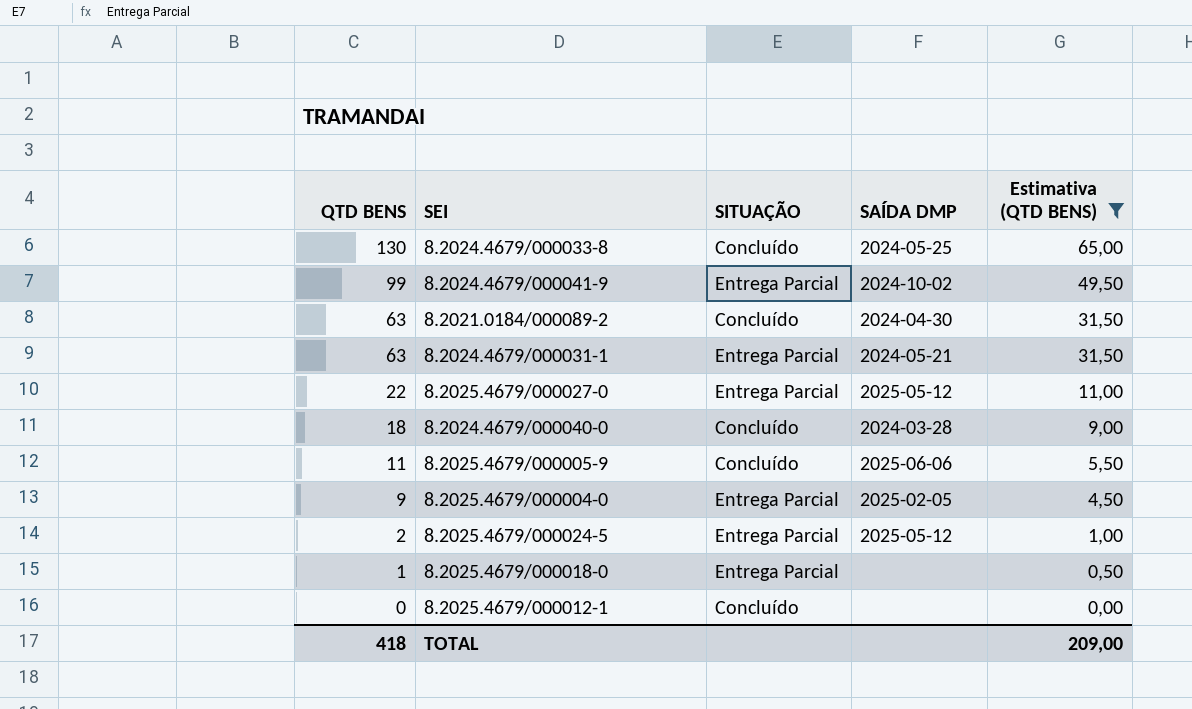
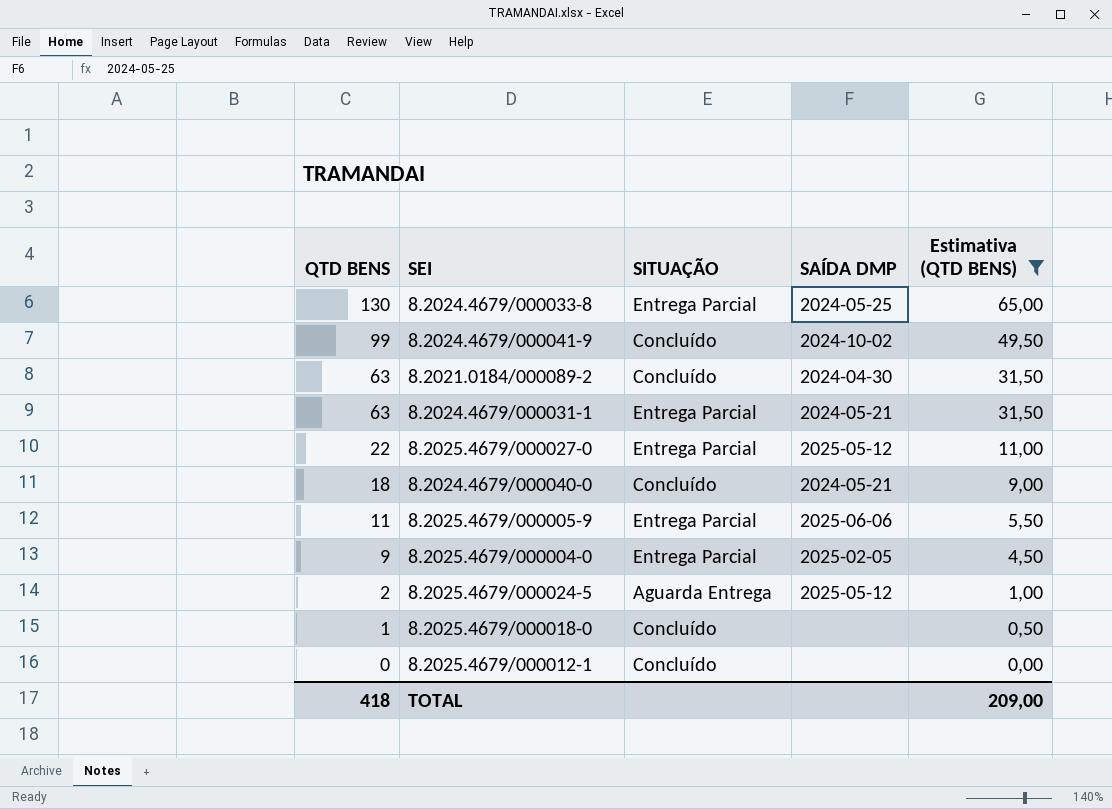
8.2024.4679/000033-8 | SITUAÇÃO: Concluído -> Entrega Parcial
8.2024.4679/000041-9 | SITUAÇÃO: Entrega Parcial -> Concluído
8.2024.4679/000040-0 | SAÍDA DMP: 2024-03-28 -> 2024-05-21
8.2025.4679/000005-9 | SITUAÇÃO: Concluído -> Entrega Parcial
8.2025.4679/000024-5 | SITUAÇÃO: Entrega Parcial -> Aguarda Entrega
8.2025.4679/000018-0 | SITUAÇÃO: Entrega Parcial -> Concluído

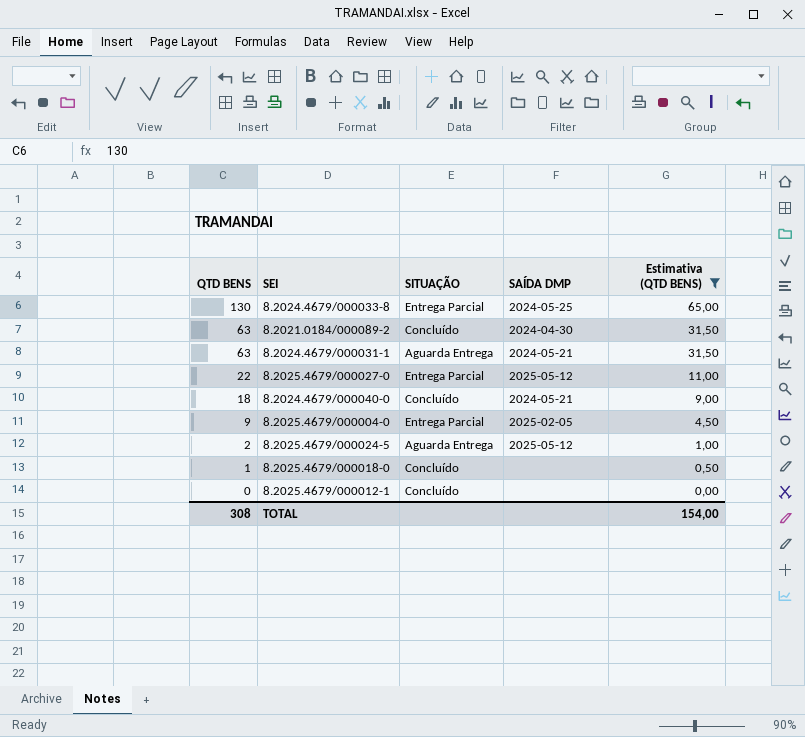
row 8.2024.4679/000041-9: 99 | Concluído | 2024-10-02 | 49,50 -> none
row 8.2025.4679/000005-9: 11 | Entrega Parcial | 2025-06-06 | 5,50 -> none
8.2024.4679/000031-1 | SITUAÇÃO: Entrega Parcial -> Aguarda Entrega
TOTAL | QTD BENS: 418 -> 308
TOTAL | Estimativa (QTD BENS): 209,00 -> 154,00

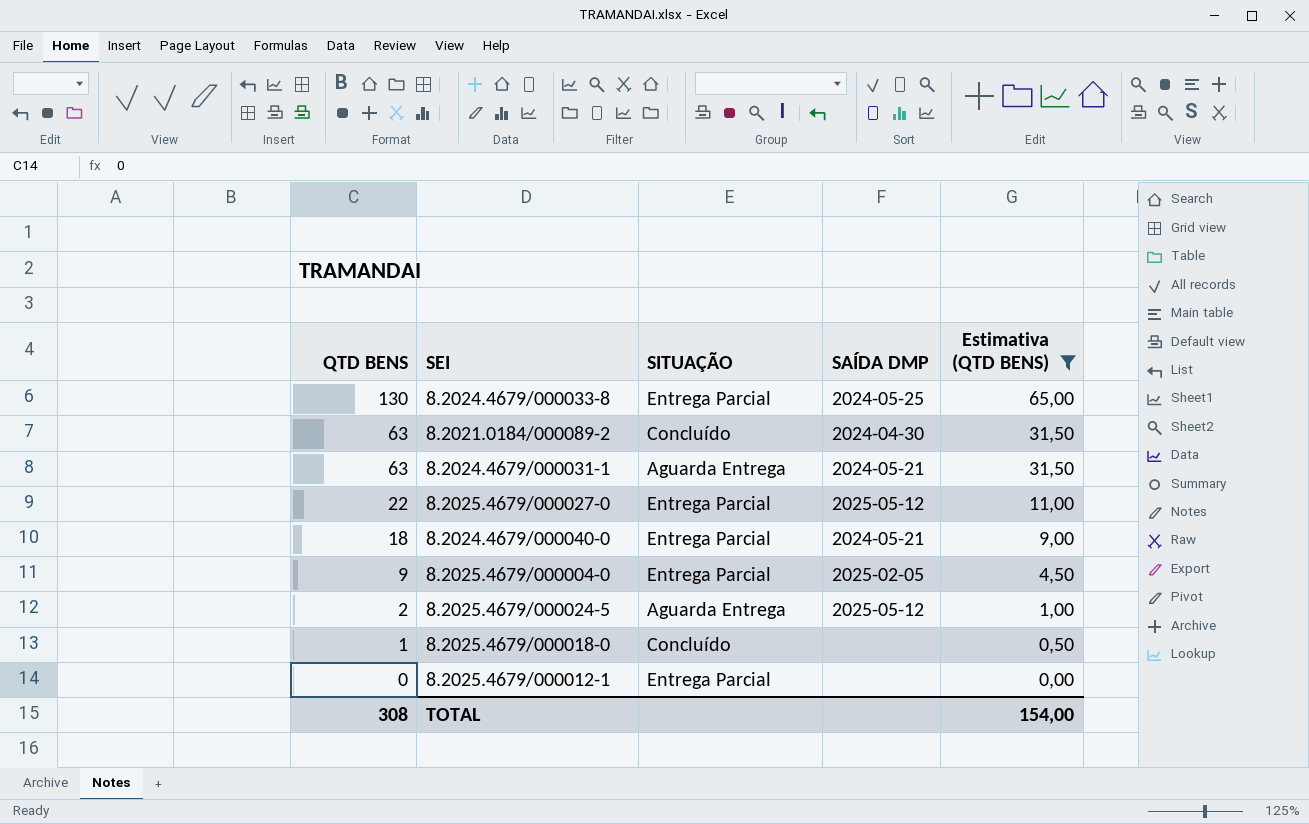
8.2024.4679/000040-0 | SITUAÇÃO: Concluído -> Entrega Parcial
8.2025.4679/000012-1 | SITUAÇÃO: Concluído -> Entrega Parcial

